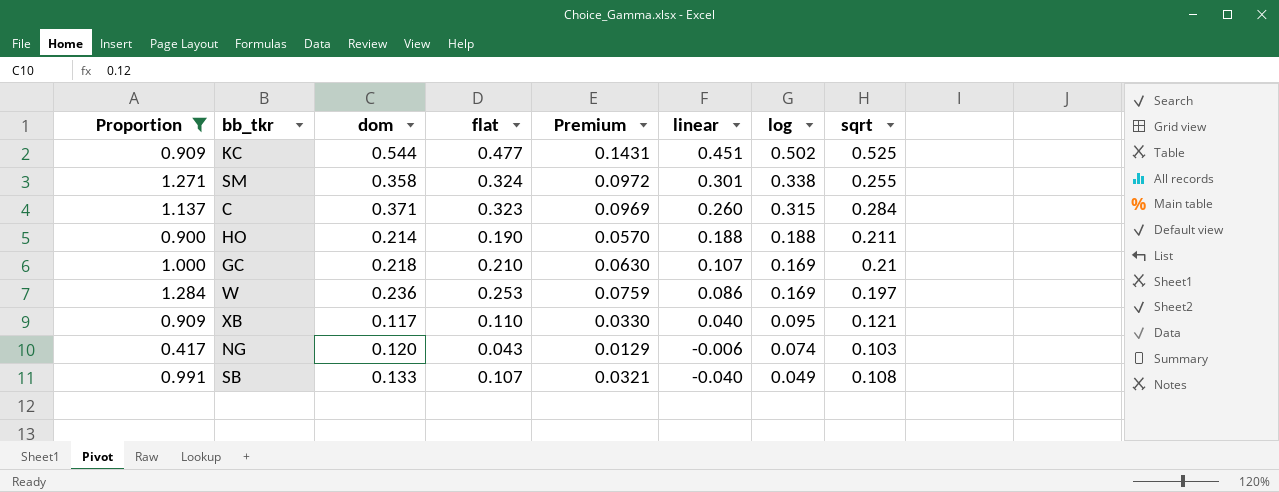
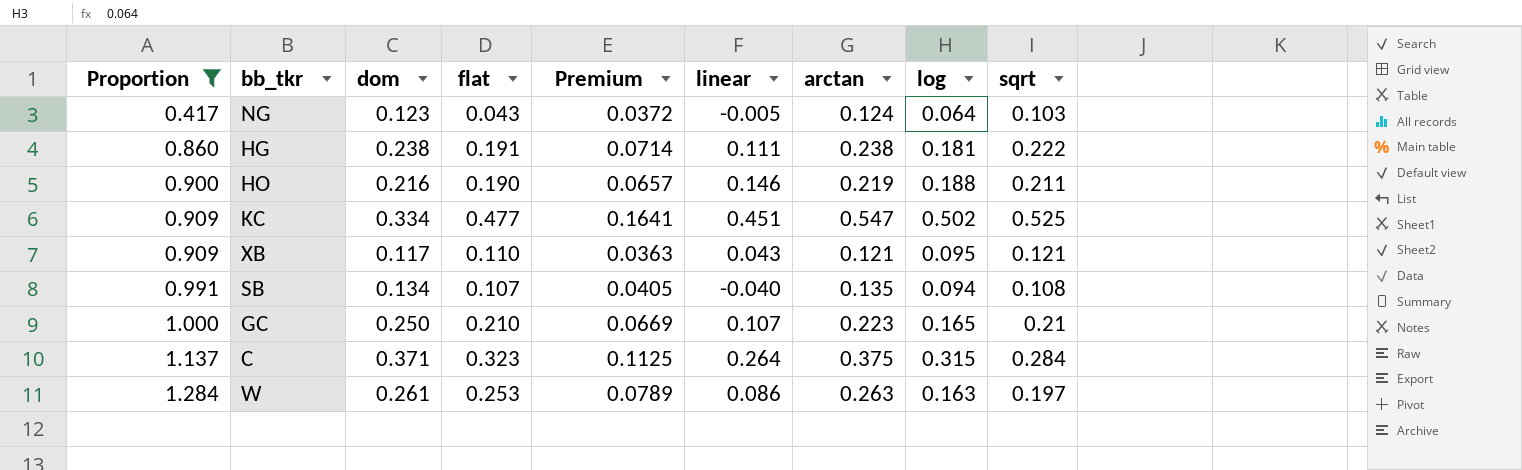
row order: linear descending -> Proportion ascending
column Premium | formula: [flat] * 0.3 -> [arctan] * 0.3
column arctan | position: none -> 7
row SM: 1.271 | 0.358 | 0.324 | 0.0972 | 0.301 | 0.338 | 0.255 -> none
NG | dom: 0.120 -> 0.123
NG | linear: -0.006 -> -0.005
NG | log: 0.074 -> 0.064
row HG: none -> 0.860 | 0.238 | 0.191 | 0.0714 | 0.111 | 0.238 | 0.181 | 0.222
HO | dom: 0.214 -> 0.216
HO | linear: 0.188 -> 0.146
KC | dom: 0.544 -> 0.334
XB | linear: 0.040 -> 0.043
SB | dom: 0.133 -> 0.134
SB | log: 0.049 -> 0.094
GC | dom: 0.218 -> 0.250
GC | log: 0.169 -> 0.165
C | linear: 0.260 -> 0.264
W | dom: 0.236 -> 0.261
W | log: 0.169 -> 0.163

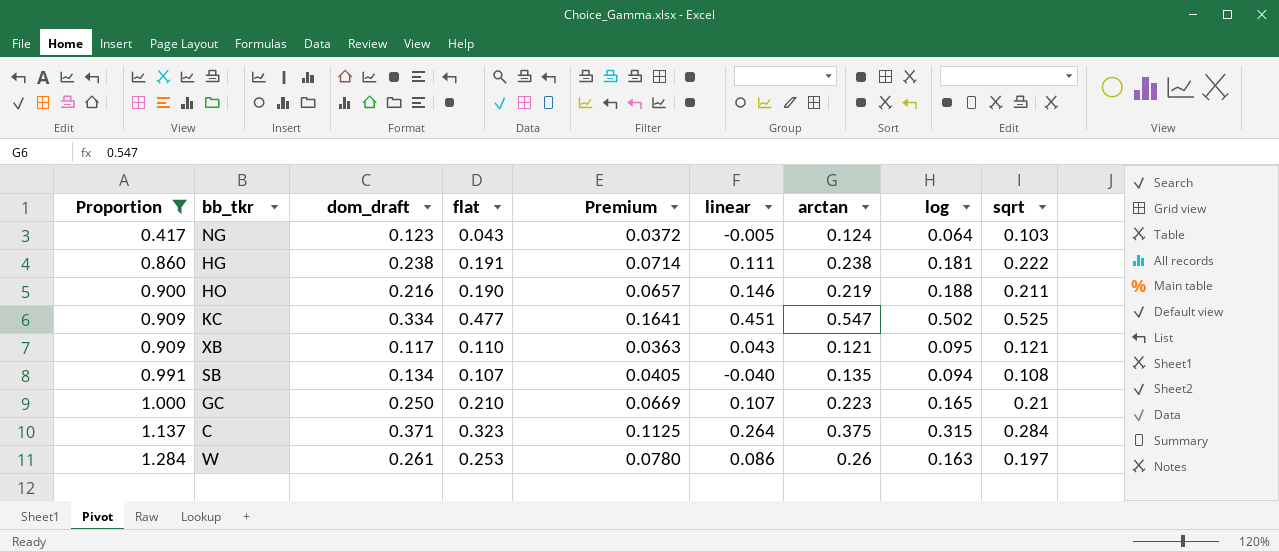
column name: dom -> dom_draft
W | Premium: 0.0789 -> 0.0780
W | arctan: 0.263 -> 0.26

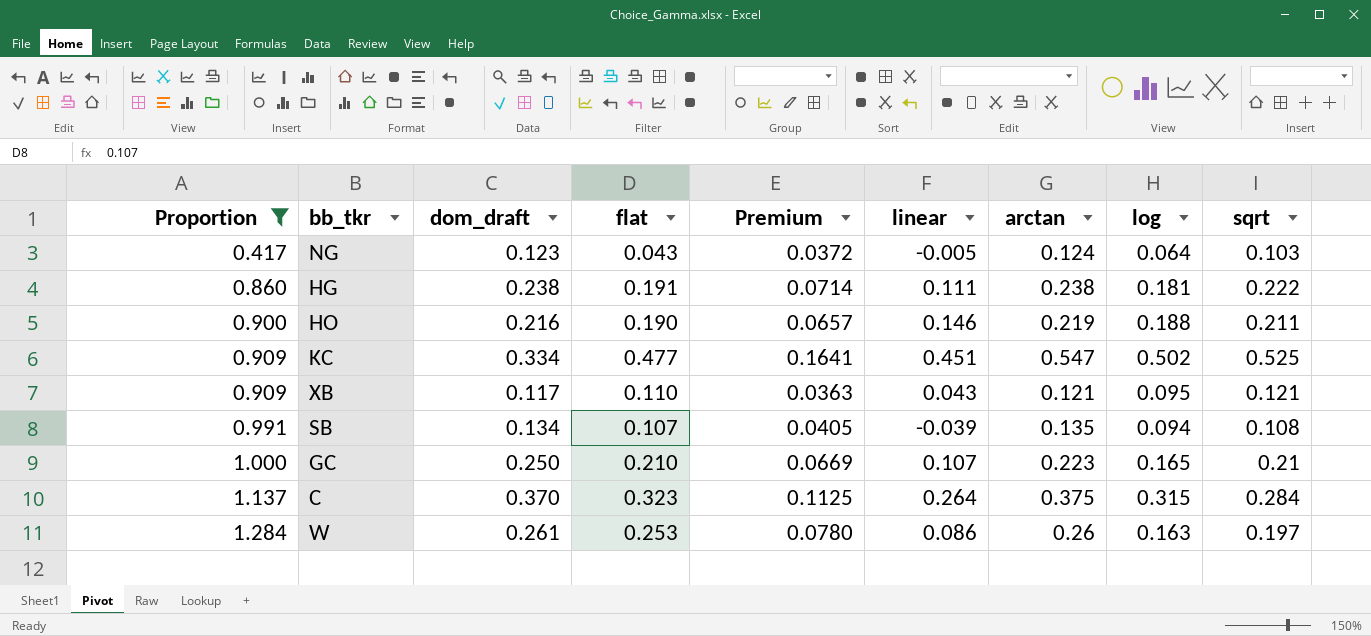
SB | linear: -0.040 -> -0.039
C | dom_draft: 0.371 -> 0.370

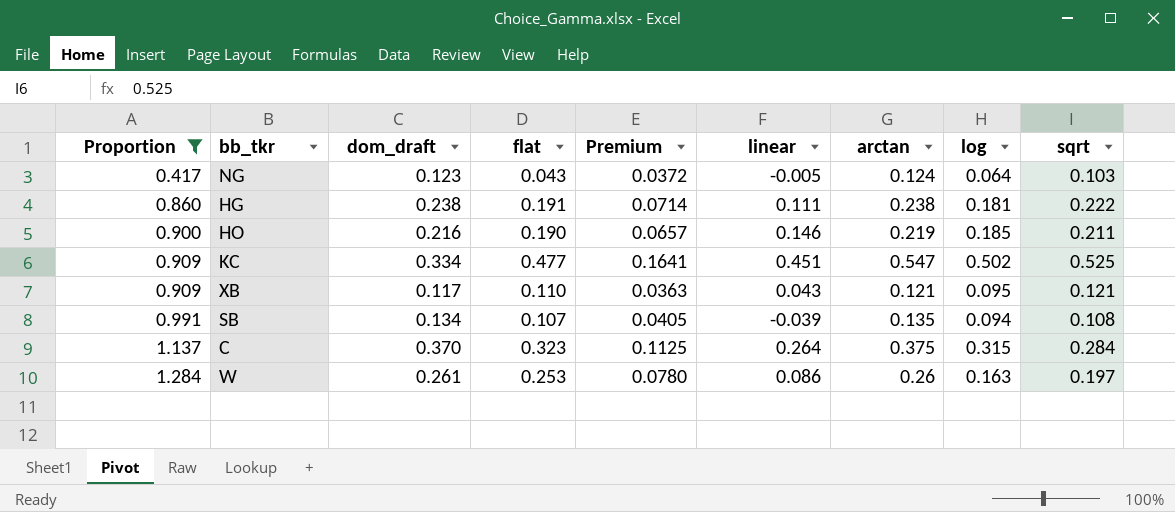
row GC: 1.000 | 0.250 | 0.210 | 0.0669 | 0.107 | 0.223 | 0.165 | 0.21 -> none
HO | log: 0.188 -> 0.185

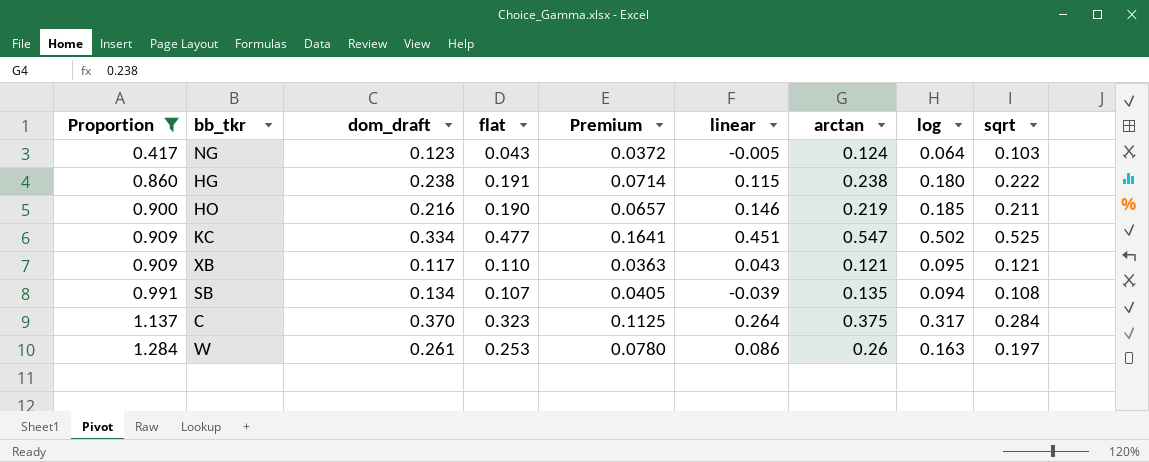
HG | linear: 0.111 -> 0.115
HG | log: 0.181 -> 0.180
C | log: 0.315 -> 0.317

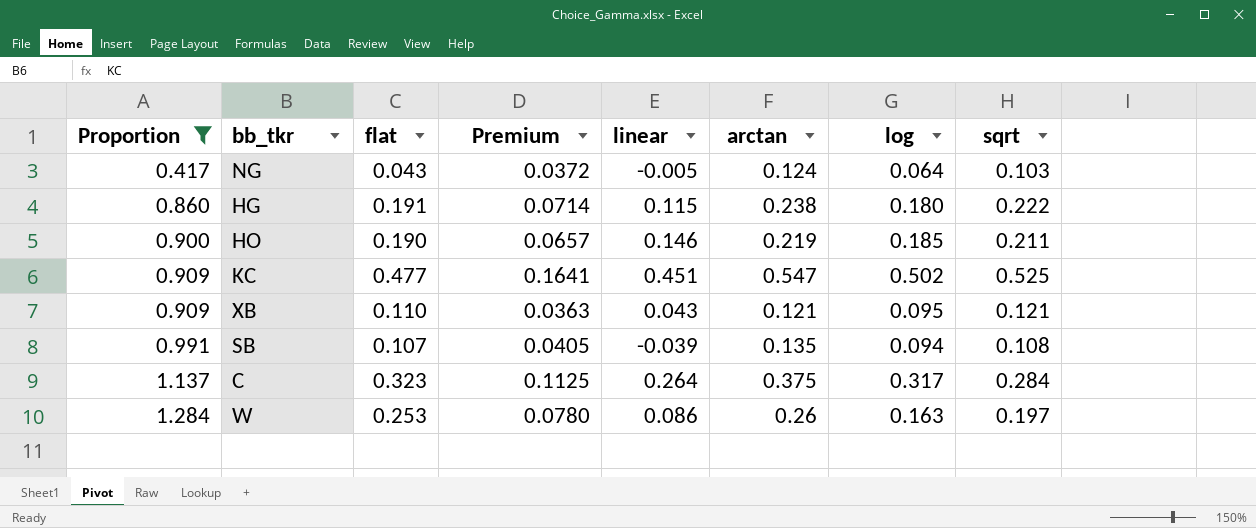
column dom_draft | position: 3 -> none

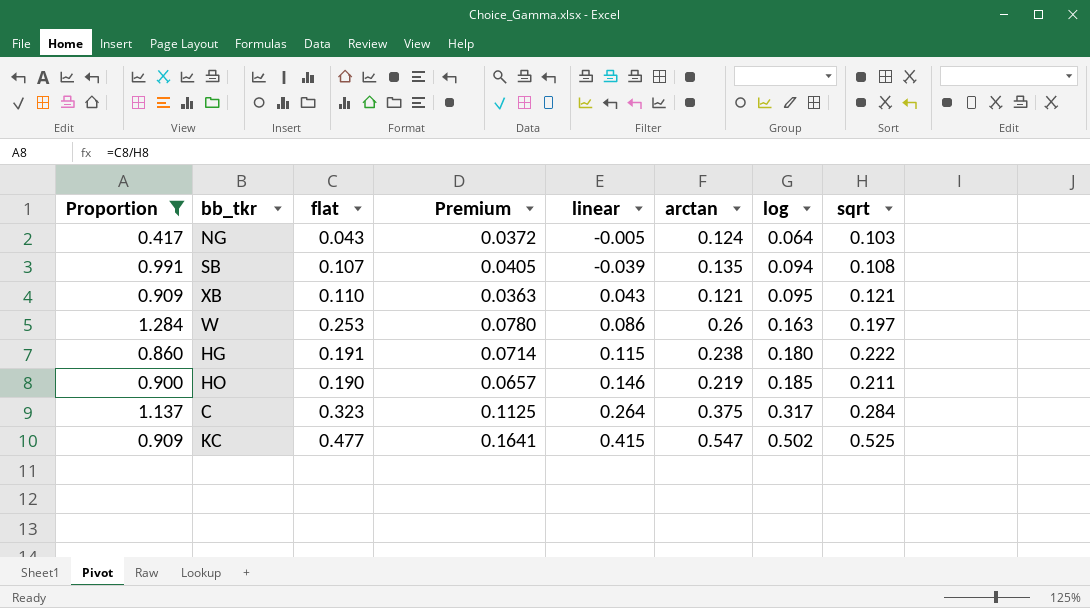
row order: Proportion ascending -> log ascending
KC | linear: 0.451 -> 0.415

